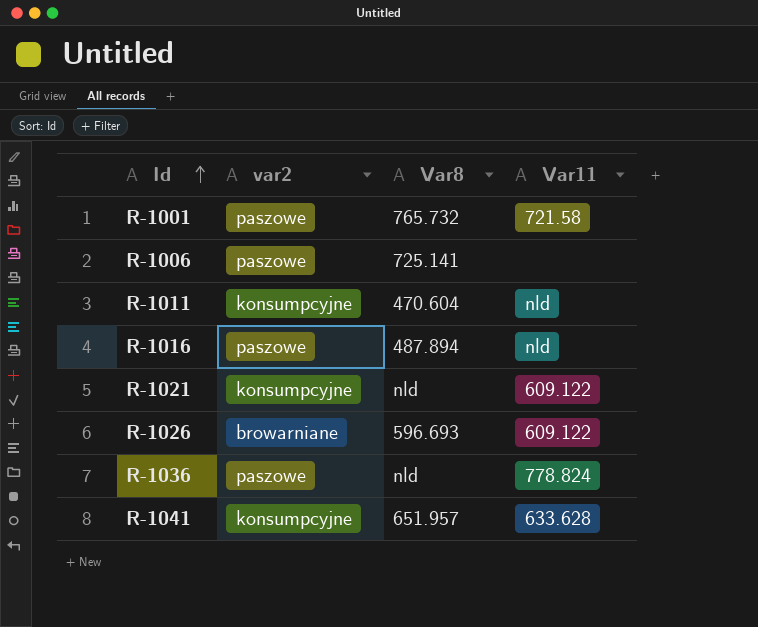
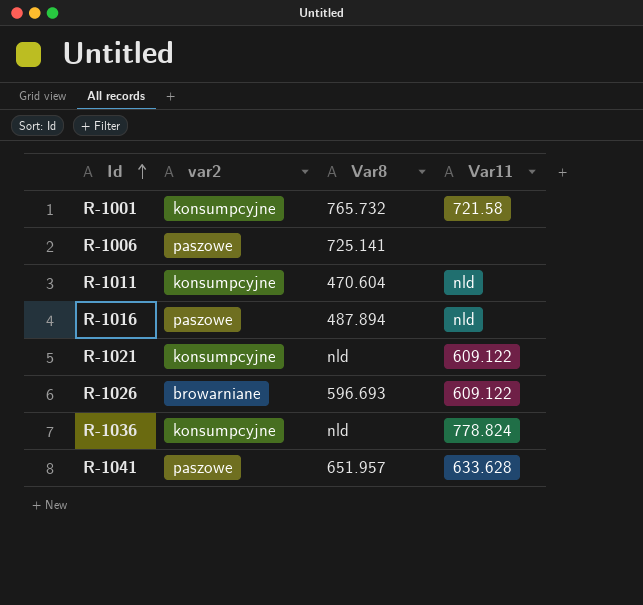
R-1001 | var2: paszowe -> konsumpcyjne
R-1036 | var2: paszowe -> konsumpcyjne
R-1041 | var2: konsumpcyjne -> paszowe

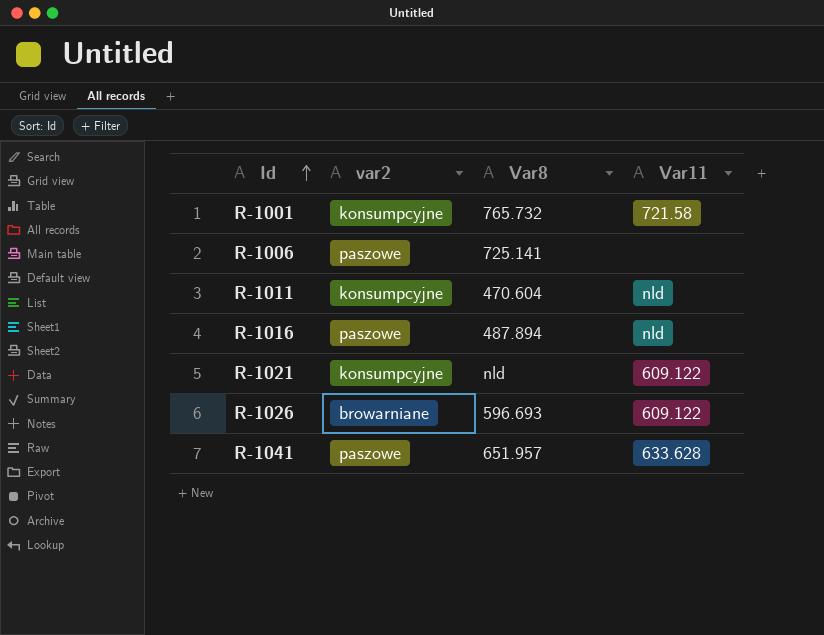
row R-1036: konsumpcyjne | nld | 778.824 -> none

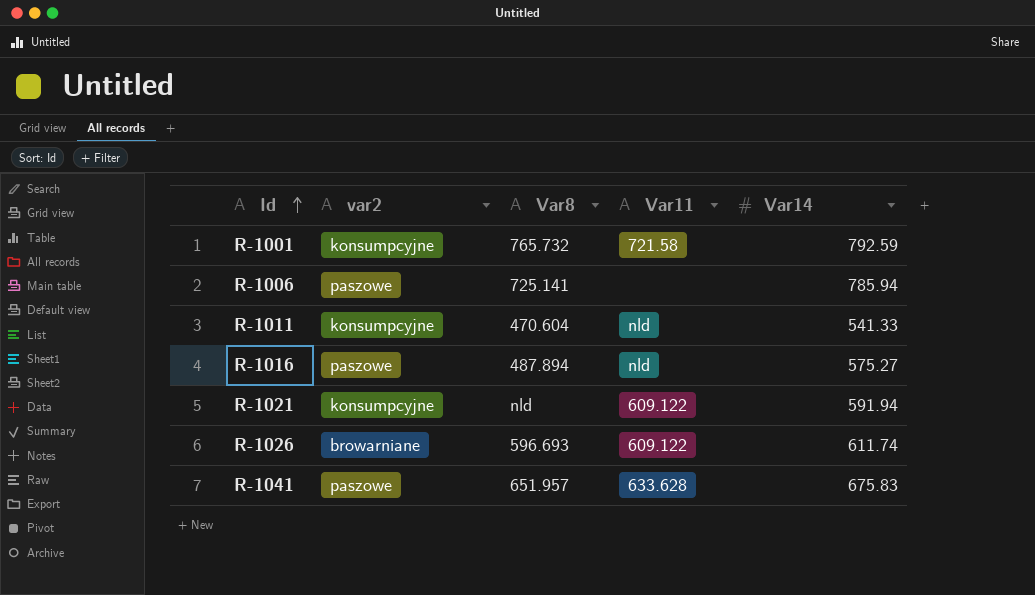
column Var14 | position: none -> 5

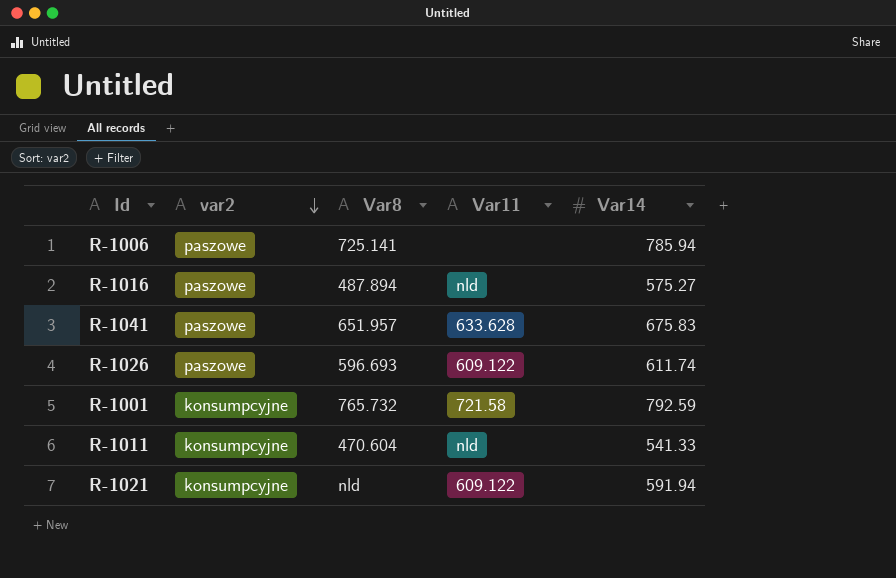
row order: Id ascending -> var2 descending
R-1026 | var2: browarniane -> paszowe

